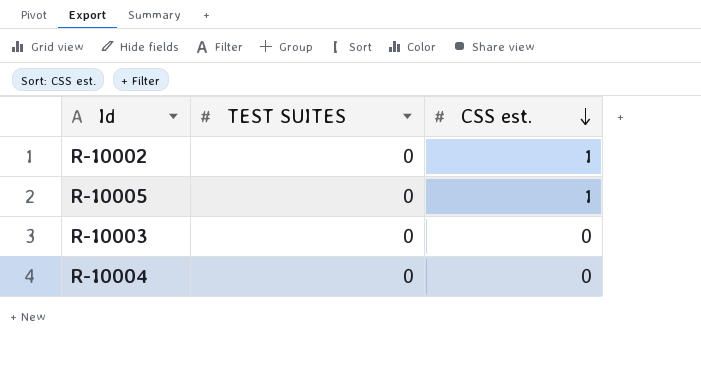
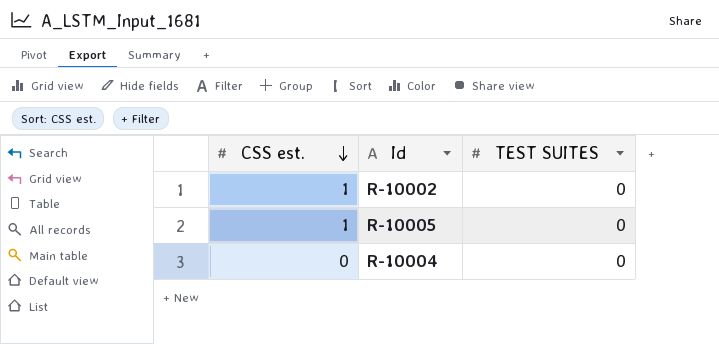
column CSS est. | position: 3 -> 1
row R-10003: 0 | 0 -> none

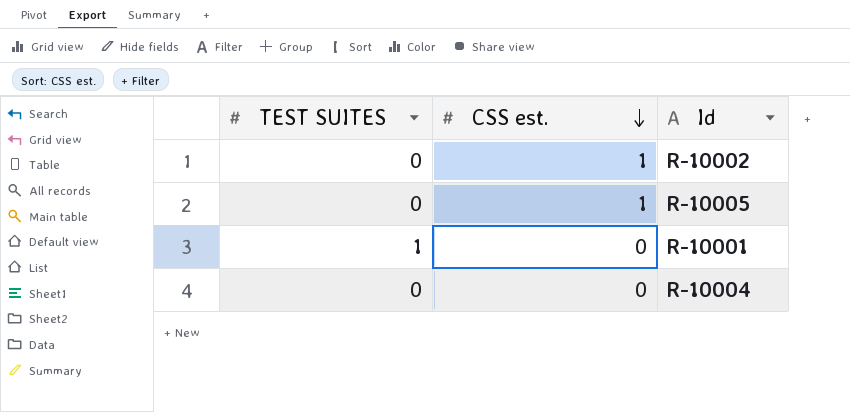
column TEST SUITES | position: 3 -> 1
row R-10001: none -> 1 | 0

